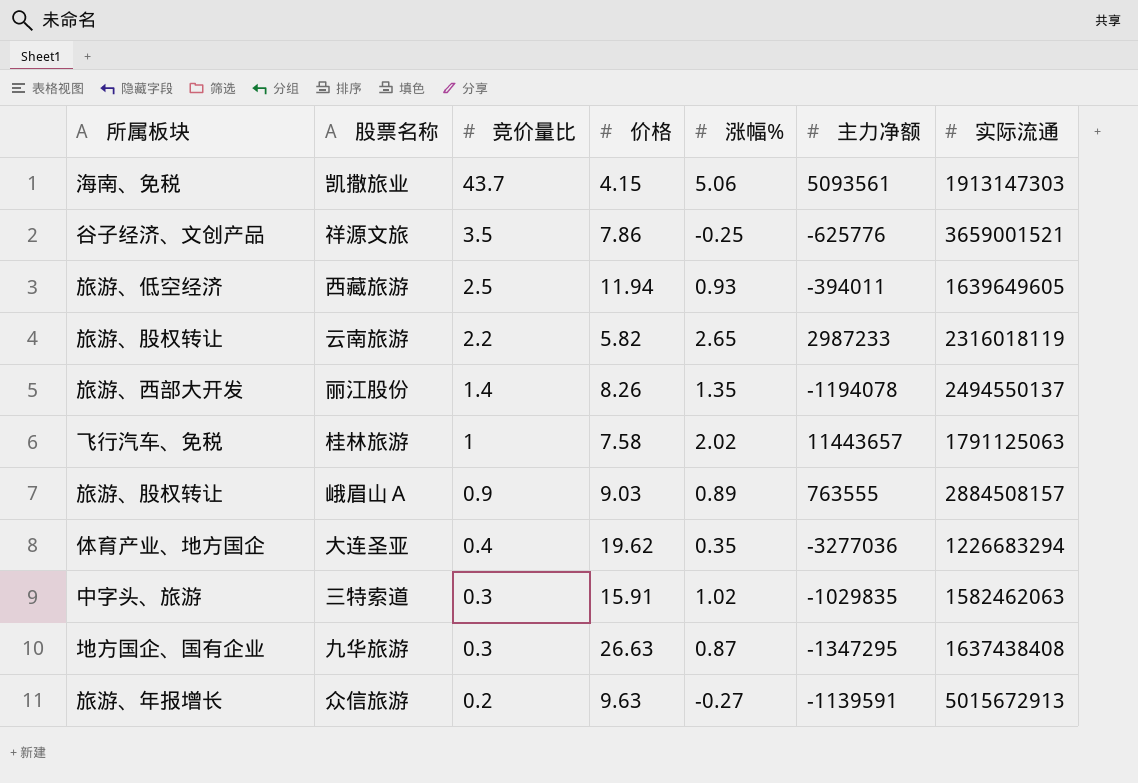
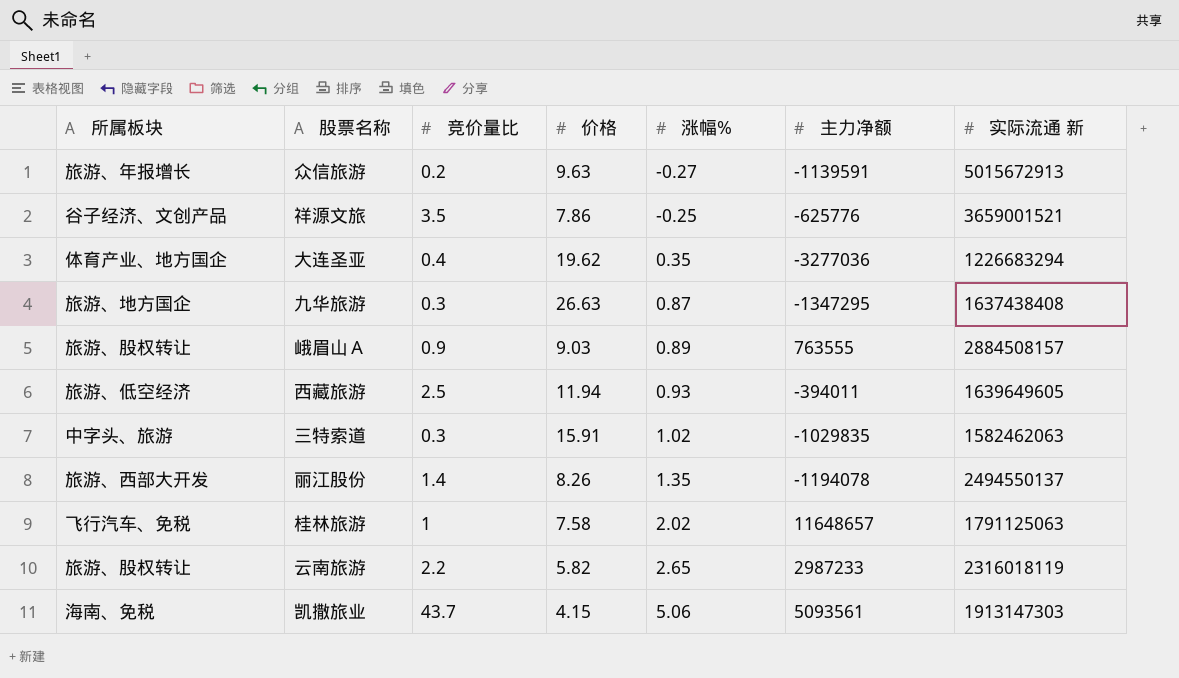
row order: 竞价量比 descending -> 涨幅% ascending
column name: 实际流通 -> 实际流通 新
九华旅游 | 所属板块: 地方国企、国有企业 -> 旅游、地方国企
桂林旅游 | 主力净额: 11443657 -> 11648657

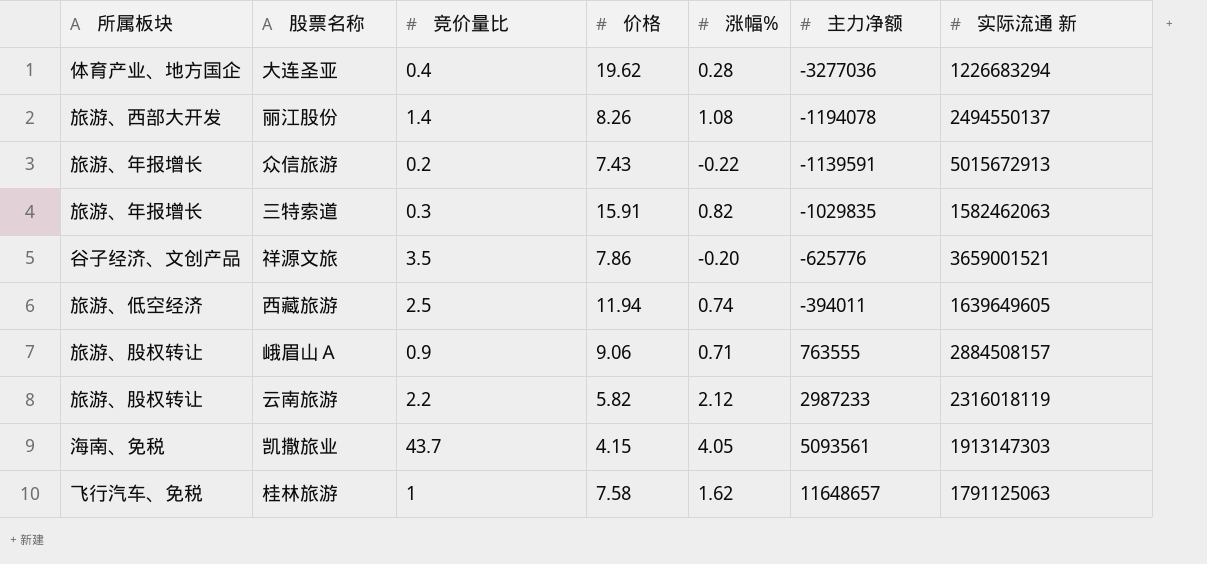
row order: 涨幅% ascending -> 主力净额 ascending
row 九华旅游: 旅游、地方国企 | 0.3 | 26.63 | 0.87 | -1347295 | 1637438408 -> none
大连圣亚 | 涨幅%: 0.35 -> 0.28
丽江股份 | 涨幅%: 1.35 -> 1.08
众信旅游 | 价格: 9.63 -> 7.43
众信旅游 | 涨幅%: -0.27 -> -0.22
三特索道 | 所属板块: 中字头、旅游 -> 旅游、年报增长
三特索道 | 涨幅%: 1.02 -> 0.82
祥源文旅 | 涨幅%: -0.25 -> -0.20
西藏旅游 | 涨幅%: 0.93 -> 0.74
峨眉山Ａ | 价格: 9.03 -> 9.06
峨眉山Ａ | 涨幅%: 0.89 -> 0.71
云南旅游 | 涨幅%: 2.65 -> 2.12
凯撒旅业 | 涨幅%: 5.06 -> 4.05
桂林旅游 | 涨幅%: 2.02 -> 1.62

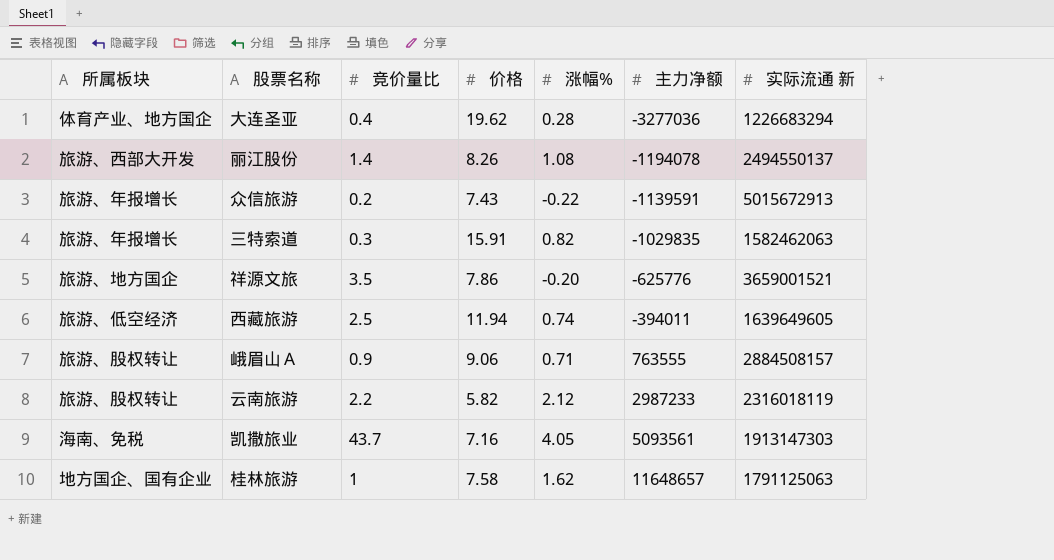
祥源文旅 | 所属板块: 谷子经济、文创产品 -> 旅游、地方国企
凯撒旅业 | 价格: 4.15 -> 7.16
桂林旅游 | 所属板块: 飞行汽车、免税 -> 地方国企、国有企业

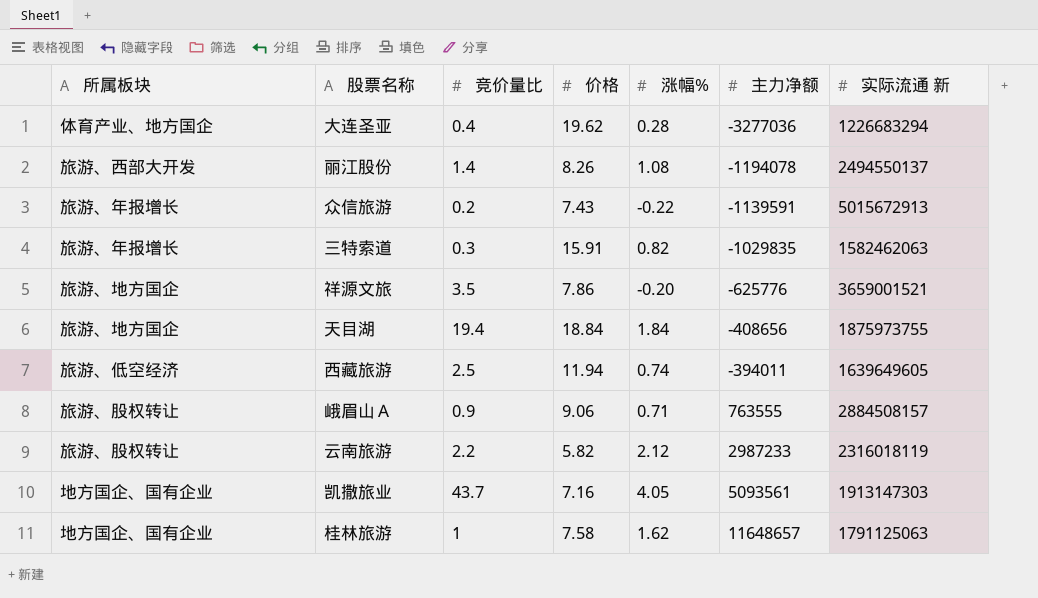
row 天目湖: none -> 旅游、地方国企 | 19.4 | 18.84 | 1.84 | -408656 | 1875973755
凯撒旅业 | 所属板块: 海南、免税 -> 地方国企、国有企业

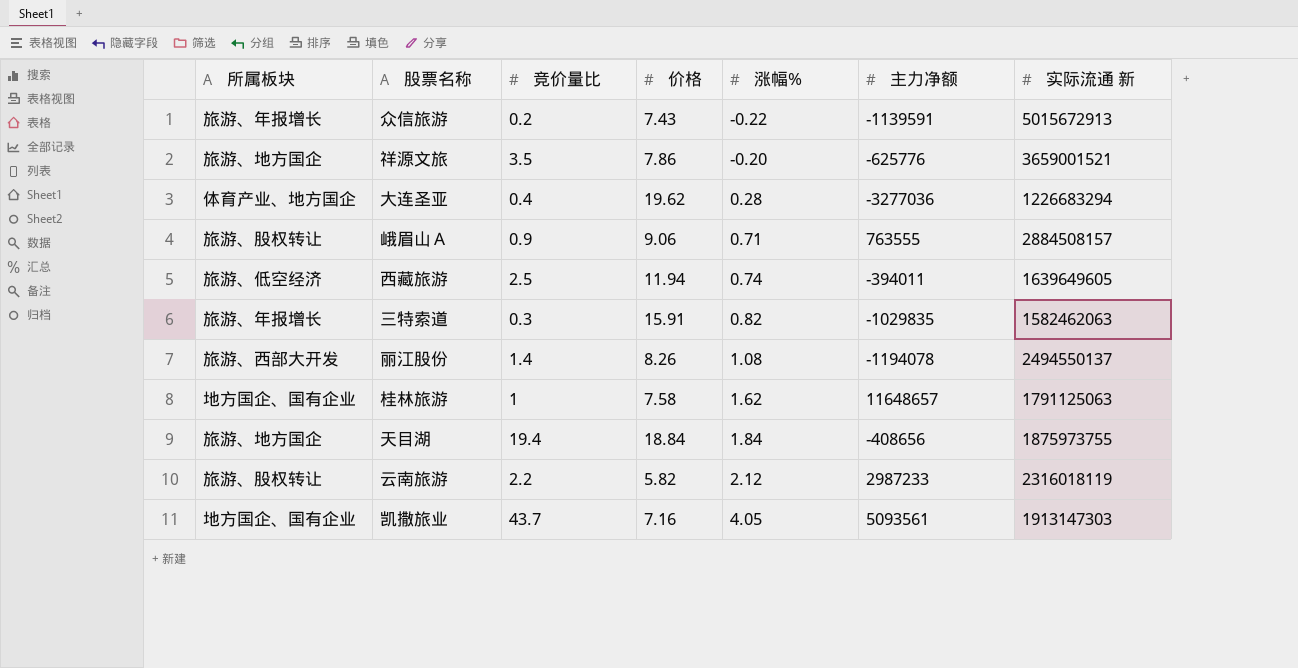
row order: 主力净额 ascending -> 涨幅% ascending

